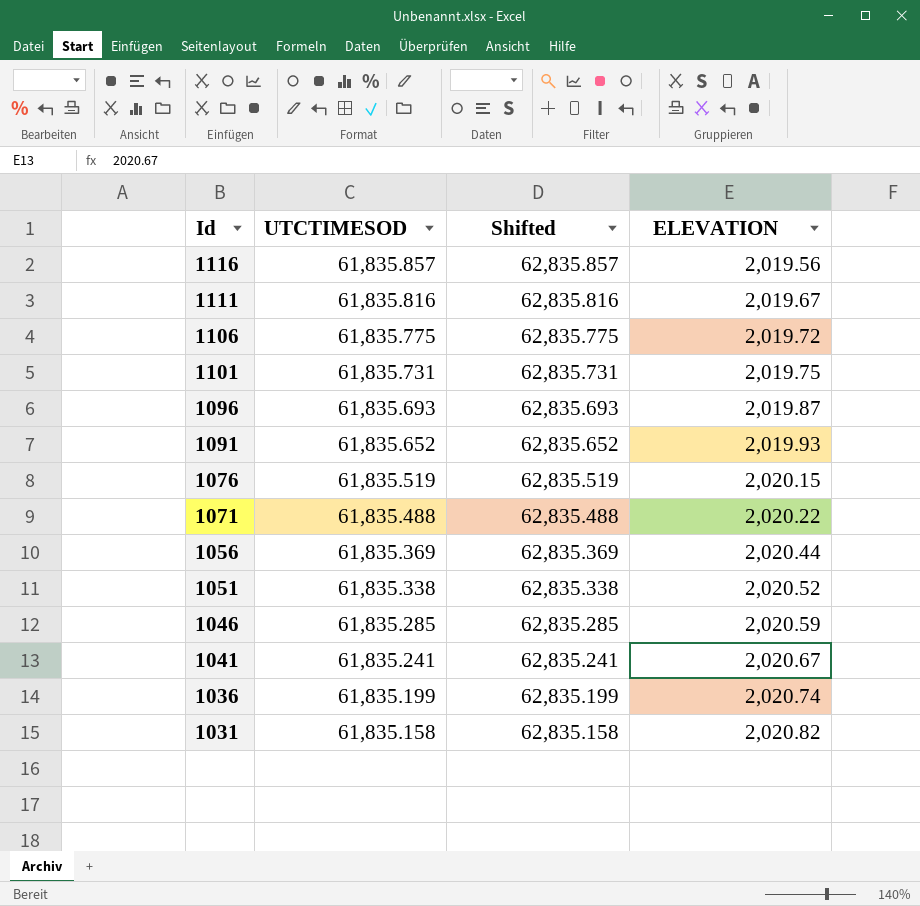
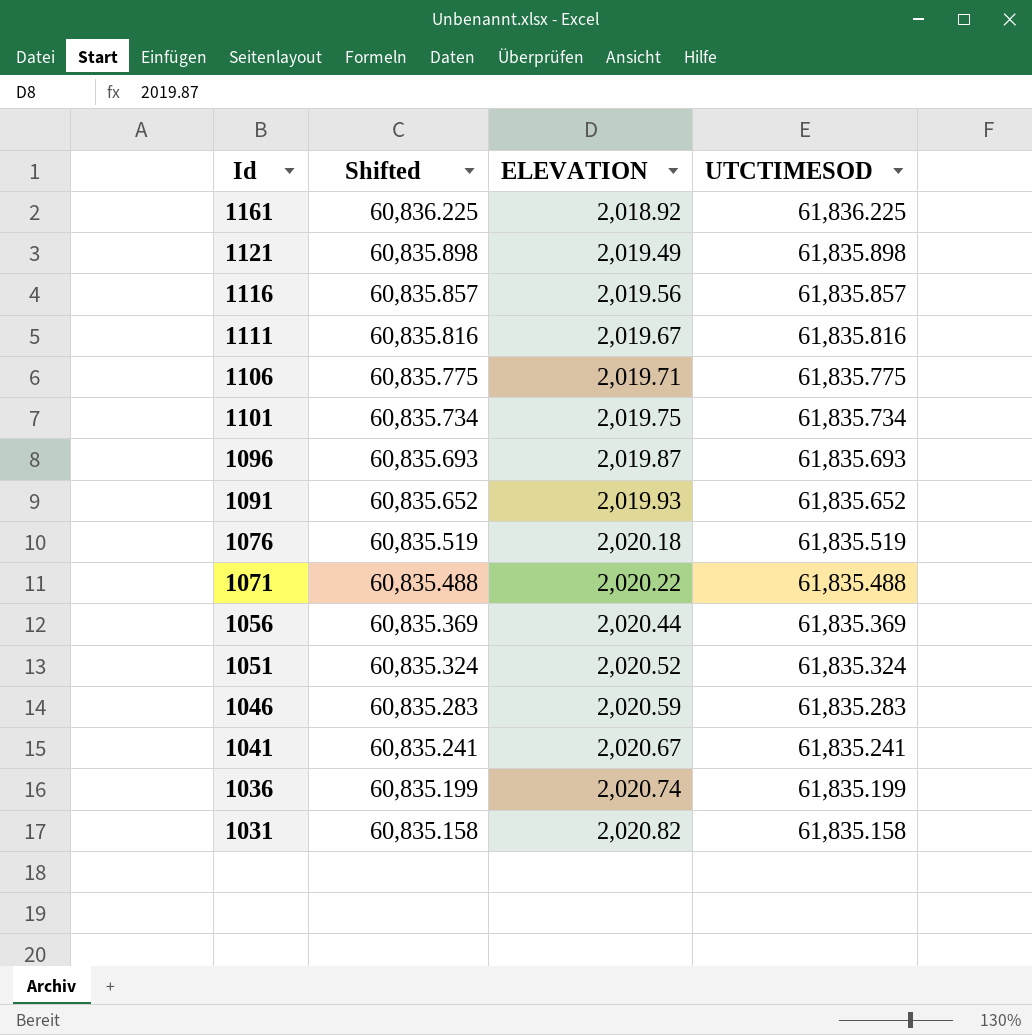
column Shifted | formula: [UTCTIMESOD] + 1000 -> [UTCTIMESOD] - 1000
column UTCTIMESOD | position: 2 -> 4
row 1161: none -> 60,836.225 | 2,018.92 | 61,836.225
row 1121: none -> 60,835.898 | 2,019.49 | 61,835.898
1106 | ELEVATION: 2,019.72 -> 2,019.71
1101 | UTCTIMESOD: 61,835.731 -> 61,835.734
1076 | ELEVATION: 2,020.15 -> 2,020.18
1051 | UTCTIMESOD: 61,835.338 -> 61,835.324
1046 | UTCTIMESOD: 61,835.285 -> 61,835.283

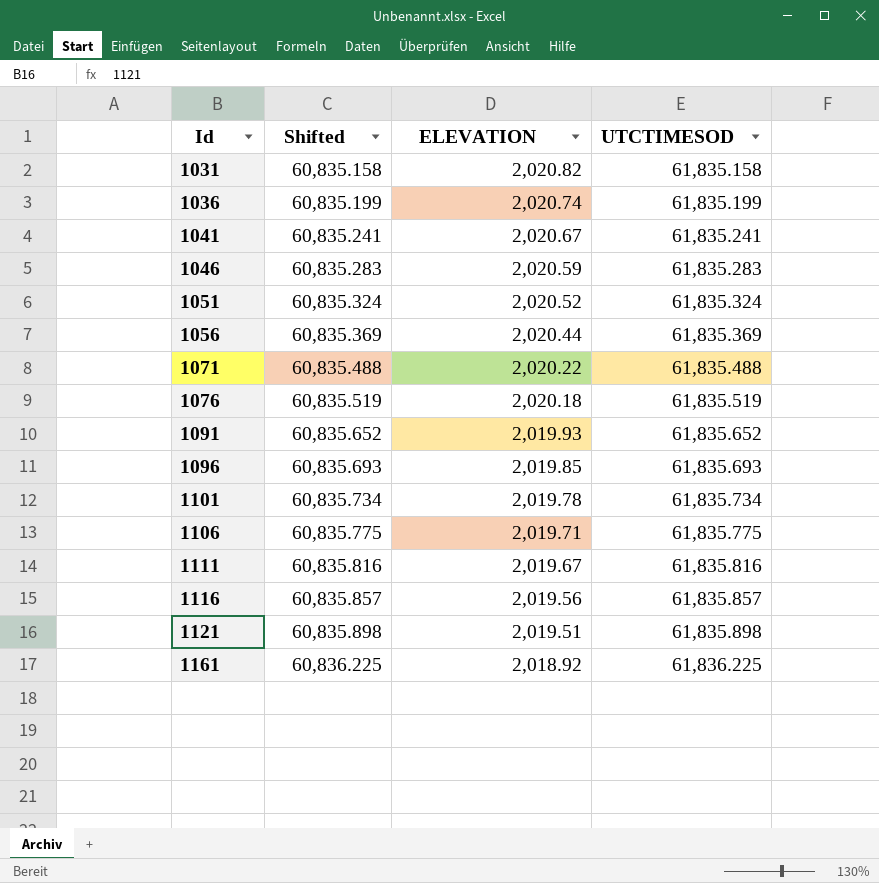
row order: Id descending -> Id ascending
1096 | ELEVATION: 2,019.87 -> 2,019.85
1101 | ELEVATION: 2,019.75 -> 2,019.78
1121 | ELEVATION: 2,019.49 -> 2,019.51

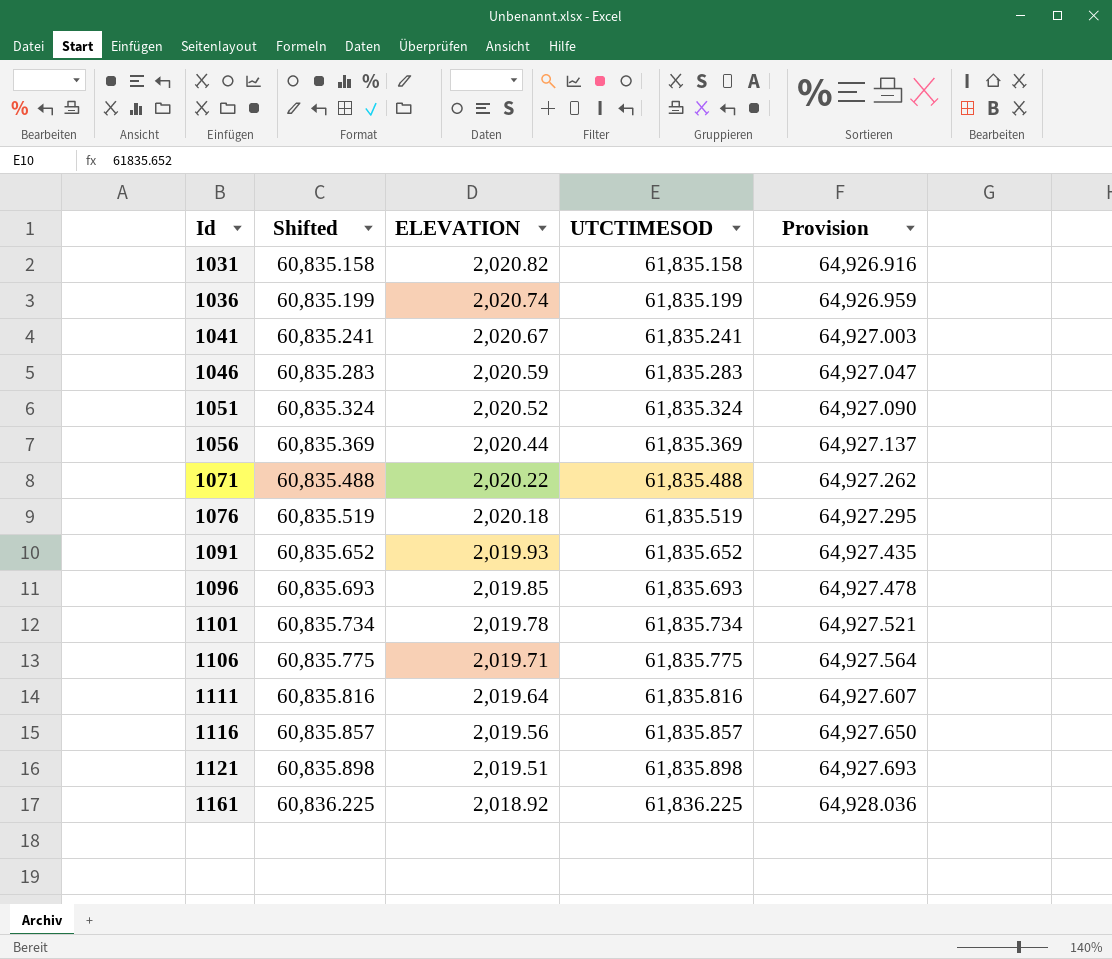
column Provision | formula: none -> [UTCTIMESOD] * 1.05
1111 | ELEVATION: 2,019.67 -> 2,019.64

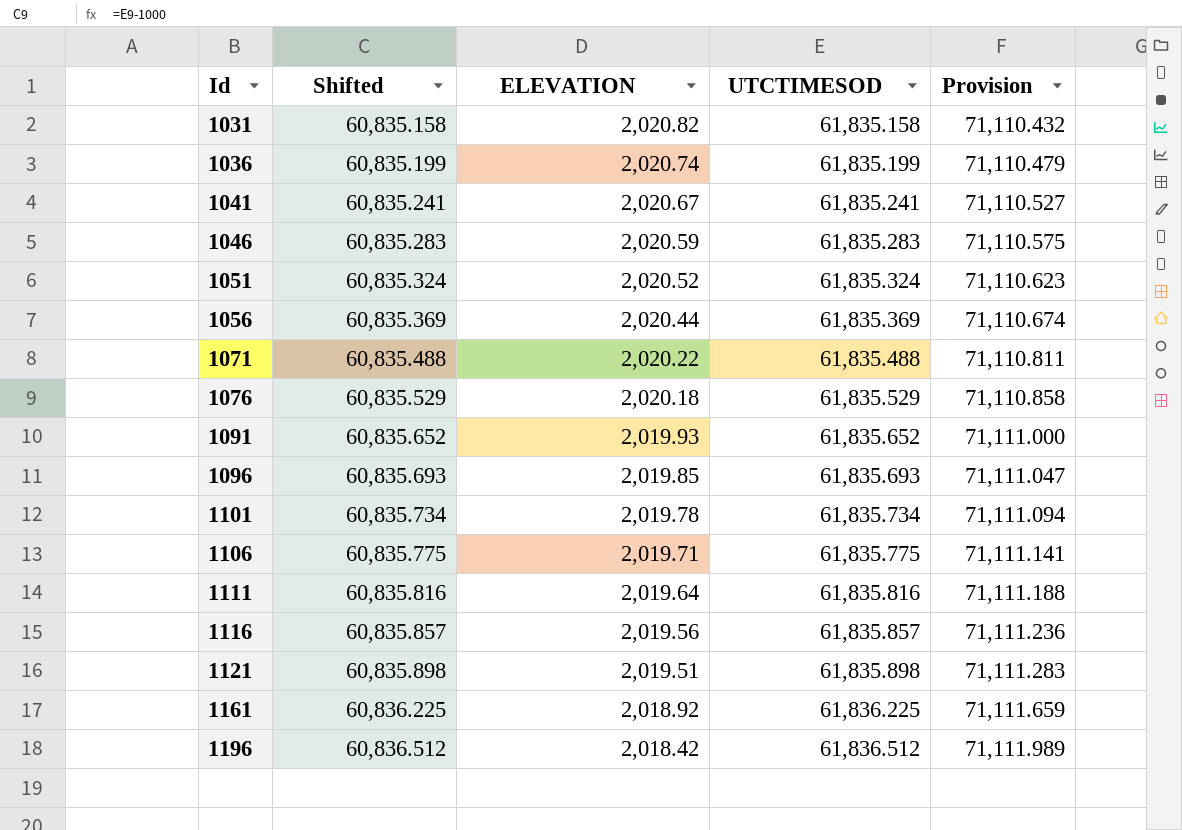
column Provision | formula: [UTCTIMESOD] * 1.05 -> [UTCTIMESOD] * 1.15
1076 | Shifted: 60,835.519 -> 60,835.529
1076 | UTCTIMESOD: 61,835.519 -> 61,835.529
row 1196: none -> 60,836.512 | 2,018.42 | 61,836.512 | 71,111.989

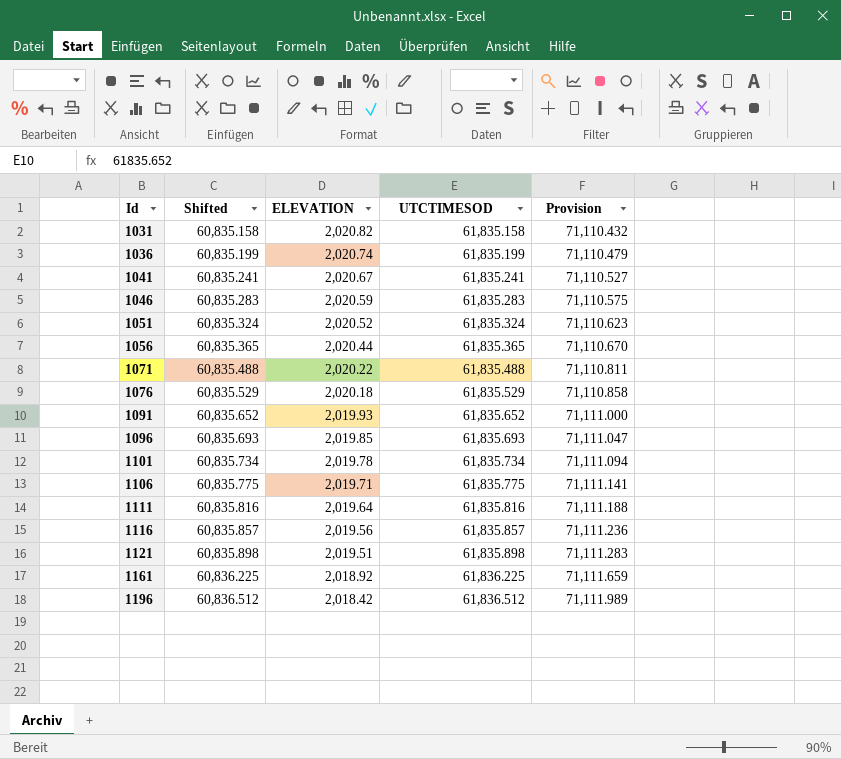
1056 | Shifted: 60,835.369 -> 60,835.365
1056 | UTCTIMESOD: 61,835.369 -> 61,835.365
1056 | Provision: 71,110.674 -> 71,110.670

